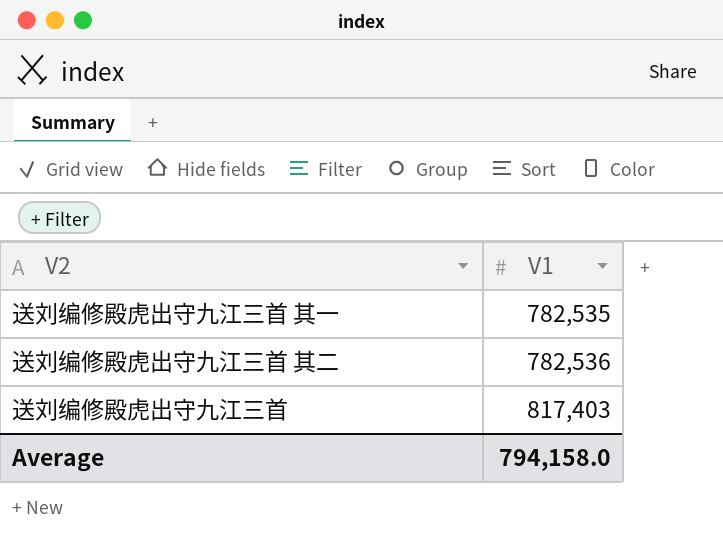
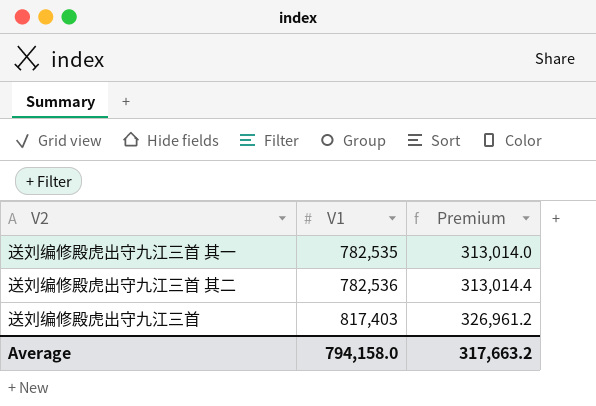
column Premium | formula: none -> [V1] * 0.4

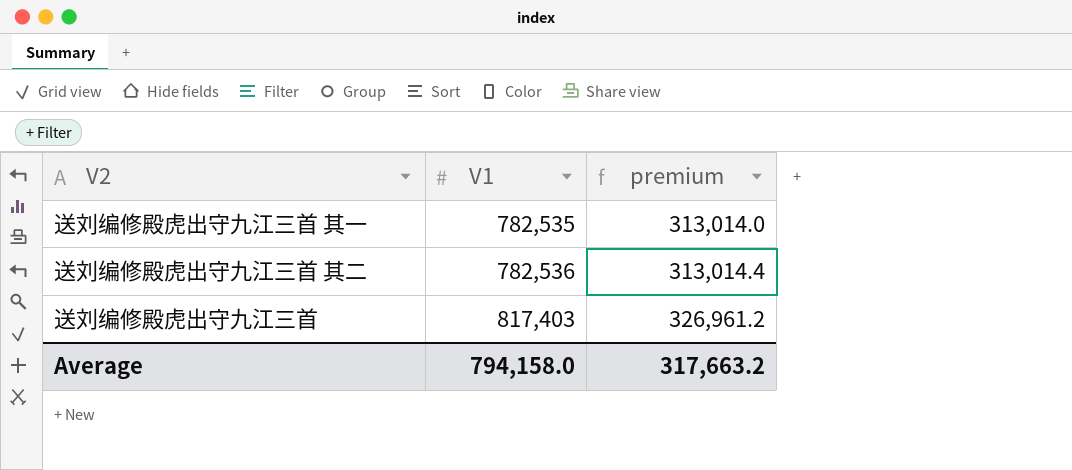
column name: Premium -> premium

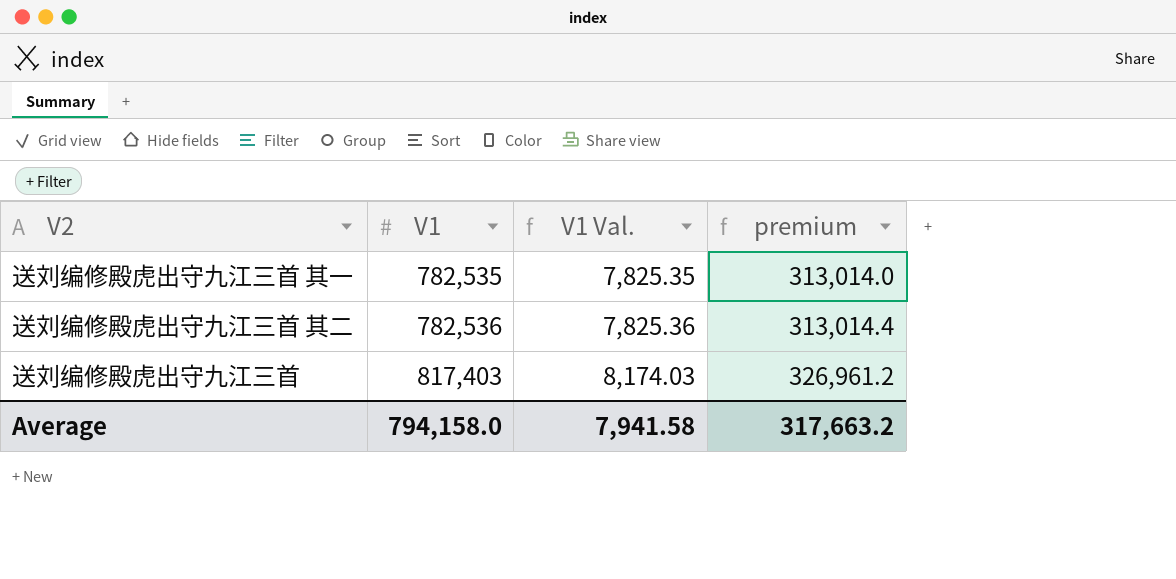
column V1 Val. | formula: none -> [V1] * 0.01

